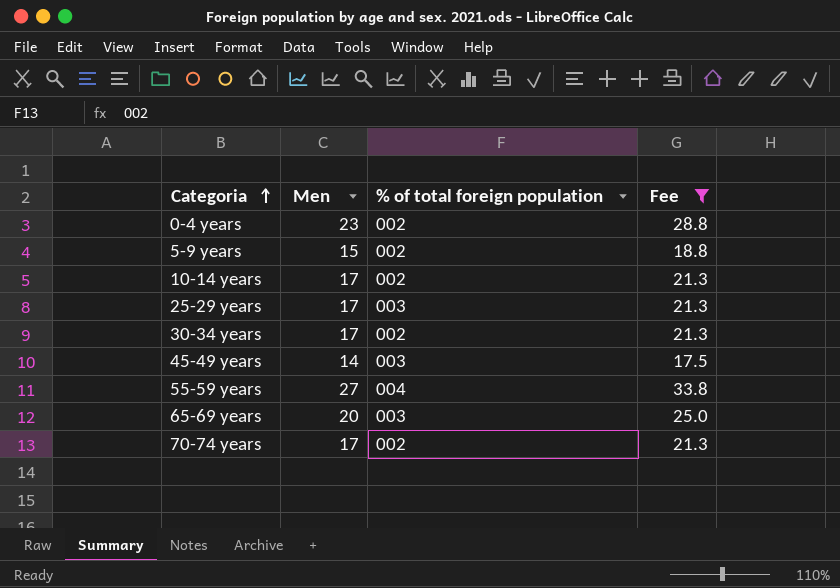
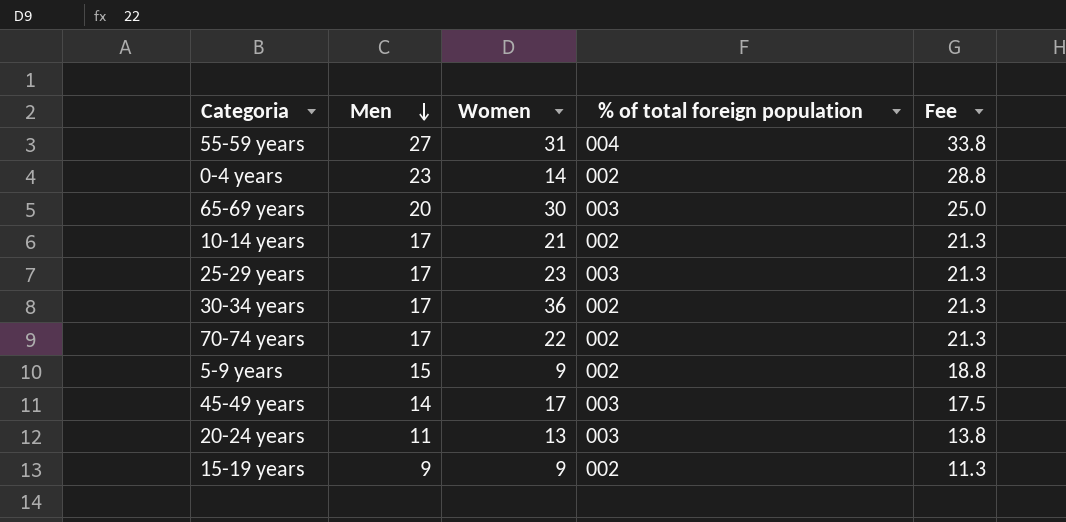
filter: Fee >= 17.5 -> none
row order: Categoria ascending -> Men descending
column Women | position: none -> 3

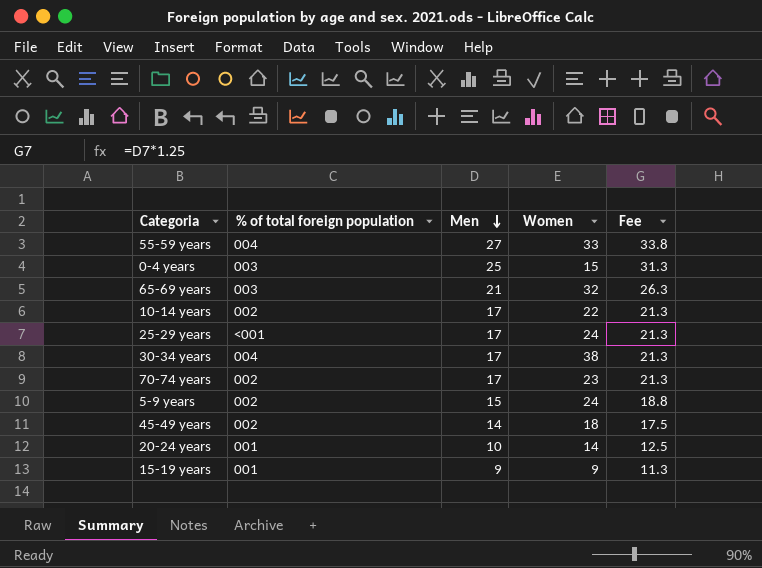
column % of total foreign population | position: 4 -> 2
55-59 years | Women: 31 -> 33
0-4 years | % of total foreign population: 002 -> 003
0-4 years | Men: 23 -> 25
0-4 years | Women: 14 -> 15
0-4 years | Fee: 28.8 -> 31.3
65-69 years | Men: 20 -> 21
65-69 years | Women: 30 -> 32
65-69 years | Fee: 25.0 -> 26.3
10-14 years | Women: 21 -> 22
25-29 years | % of total foreign population: 003 -> <001
25-29 years | Women: 23 -> 24
30-34 years | % of total foreign population: 002 -> 004
30-34 years | Women: 36 -> 38
70-74 years | Women: 22 -> 23
5-9 years | Women: 9 -> 24
45-49 years | % of total foreign population: 003 -> 002
45-49 years | Women: 17 -> 18
20-24 years | % of total foreign population: 003 -> 001
20-24 years | Men: 11 -> 10
20-24 years | Women: 13 -> 14
20-24 years | Fee: 13.8 -> 12.5
15-19 years | % of total foreign population: 002 -> 001

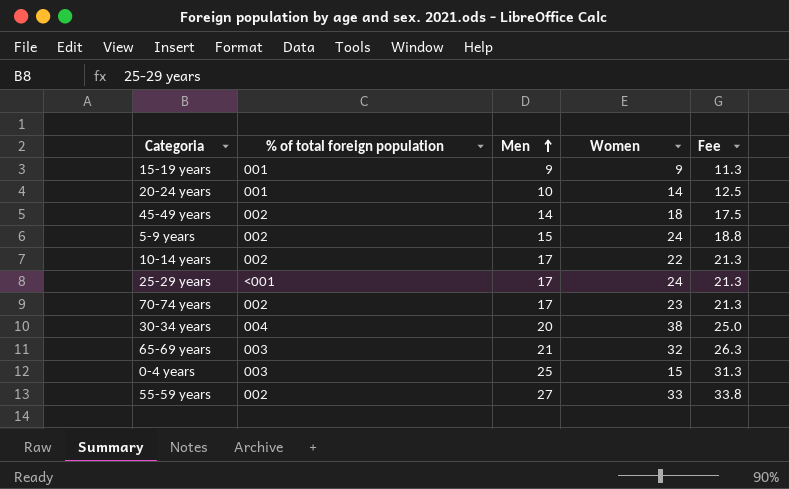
row order: Men descending -> Men ascending
30-34 years | Men: 17 -> 20
30-34 years | Fee: 21.3 -> 25.0
55-59 years | % of total foreign population: 004 -> 002

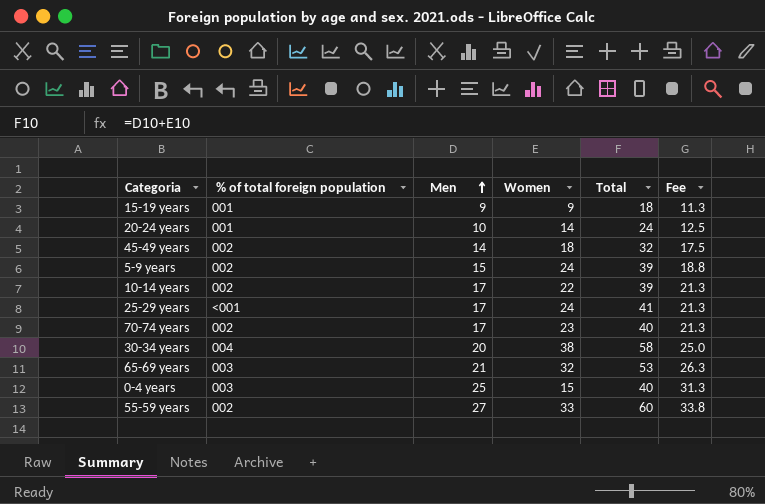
column Total | formula: none -> [Men] + [Women]

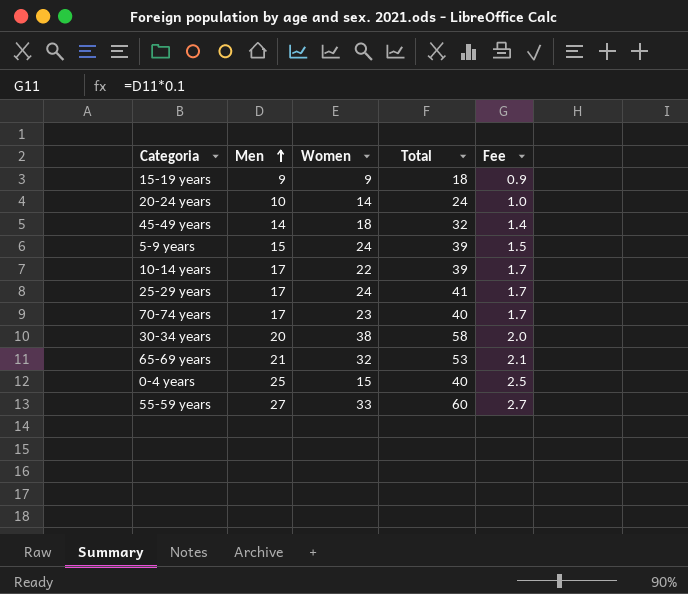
column % of total foreign population | position: 2 -> none
column Fee | formula: [Men] * 1.25 -> [Men] * 0.1

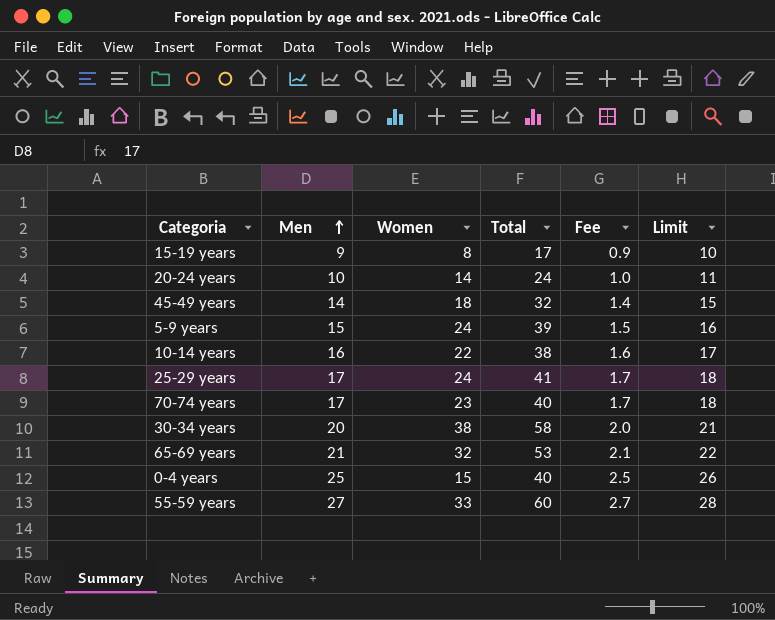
column Limit | formula: none -> [Men] + 1
15-19 years | Women: 9 -> 8
15-19 years | Total: 18 -> 17
10-14 years | Men: 17 -> 16
10-14 years | Total: 39 -> 38
10-14 years | Fee: 1.7 -> 1.6

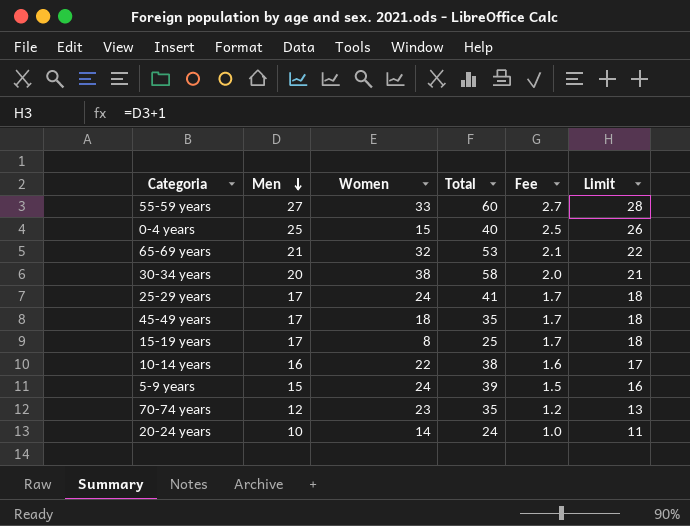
row order: Men ascending -> Men descending
45-49 years | Men: 14 -> 17
45-49 years | Total: 32 -> 35
45-49 years | Fee: 1.4 -> 1.7
45-49 years | Limit: 15 -> 18
15-19 years | Men: 9 -> 17
15-19 years | Total: 17 -> 25
15-19 years | Fee: 0.9 -> 1.7
15-19 years | Limit: 10 -> 18
70-74 years | Men: 17 -> 12
70-74 years | Total: 40 -> 35
70-74 years | Fee: 1.7 -> 1.2
70-74 years | Limit: 18 -> 13

